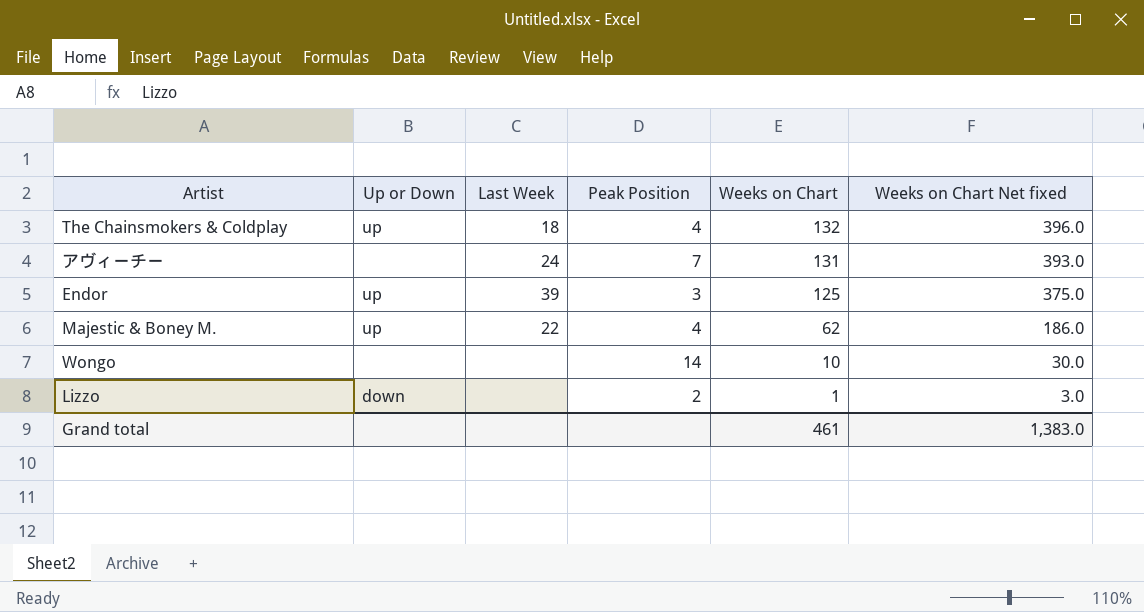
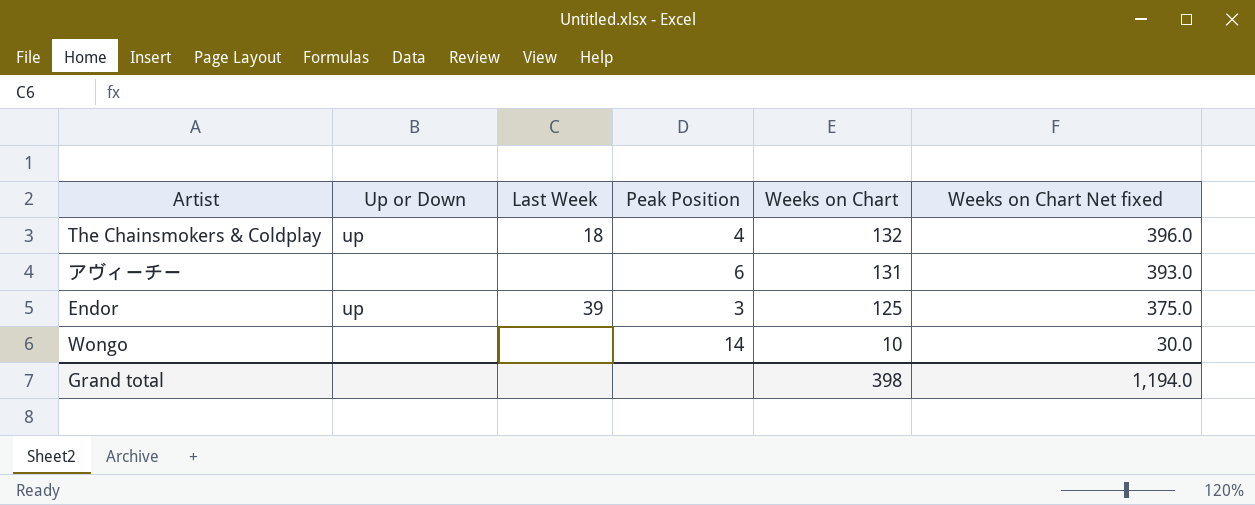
row Majestic & Boney M.: up | 22 | 4 | 62 | 186.0 -> none
row Lizzo: down | none | 2 | 1 | 3.0 -> none
アヴィーチー | Last Week: 24 -> none
アヴィーチー | Peak Position: 7 -> 6
Grand total | Weeks on Chart: 461 -> 398
Grand total | Weeks on Chart Net fixed: 1,383.0 -> 1,194.0

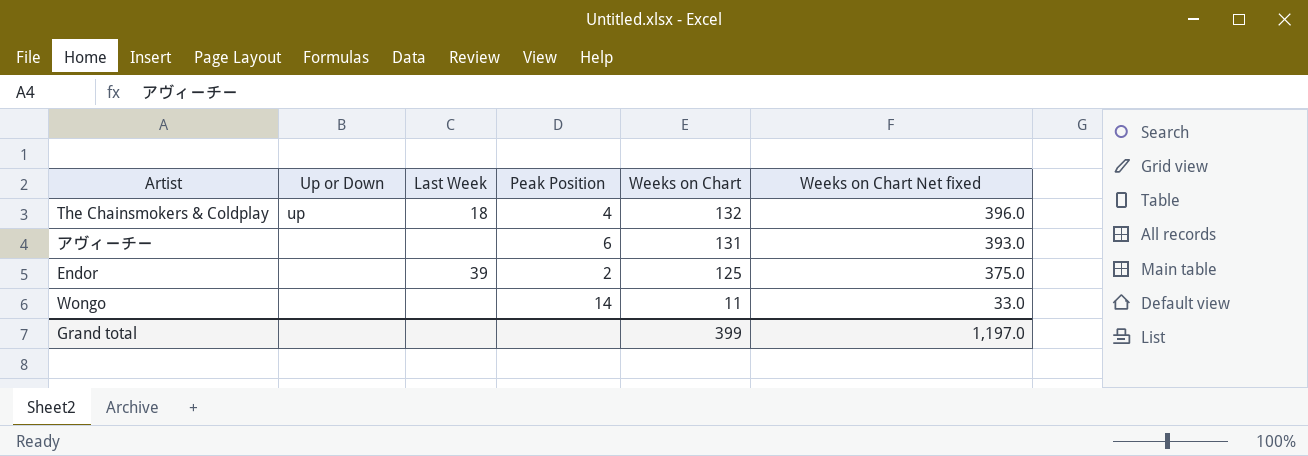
Endor | Up or Down: up -> none
Endor | Peak Position: 3 -> 2
Wongo | Weeks on Chart: 10 -> 11
Wongo | Weeks on Chart Net fixed: 30.0 -> 33.0
Grand total | Weeks on Chart: 398 -> 399
Grand total | Weeks on Chart Net fixed: 1,194.0 -> 1,197.0

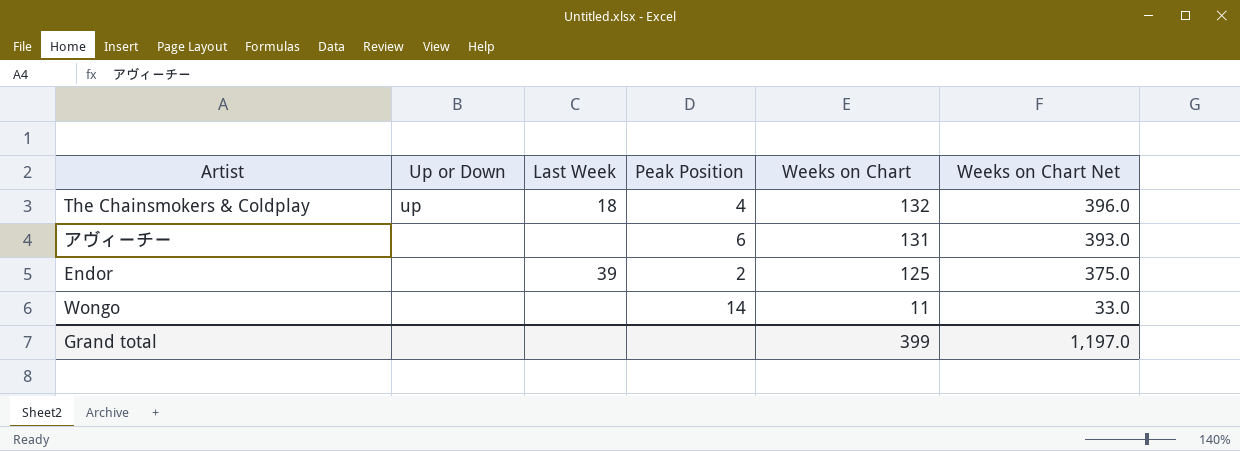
column name: Weeks on Chart Net fixed -> Weeks on Chart Net

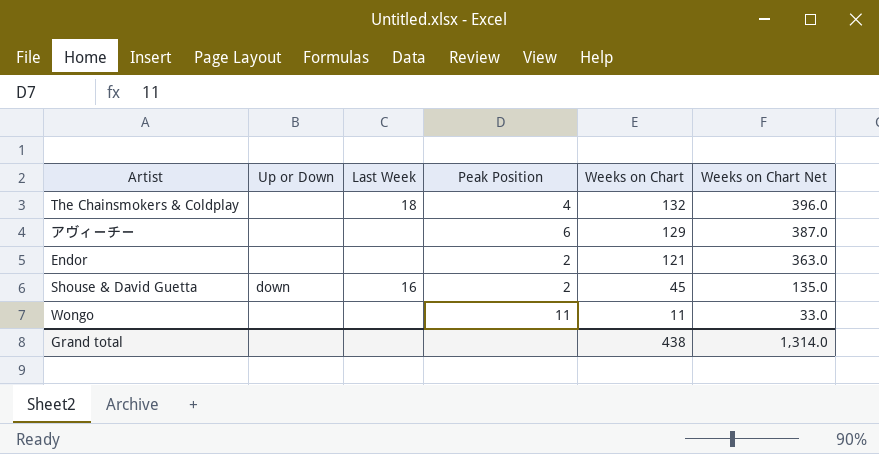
The Chainsmokers & Coldplay | Up or Down: up -> none
アヴィーチー | Weeks on Chart: 131 -> 129
アヴィーチー | Weeks on Chart Net: 393.0 -> 387.0
Endor | Last Week: 39 -> none
Endor | Weeks on Chart: 125 -> 121
Endor | Weeks on Chart Net: 375.0 -> 363.0
row Shouse & David Guetta: none -> down | 16 | 2 | 45 | 135.0
Wongo | Peak Position: 14 -> 11
Grand total | Weeks on Chart: 399 -> 438
Grand total | Weeks on Chart Net: 1,197.0 -> 1,314.0

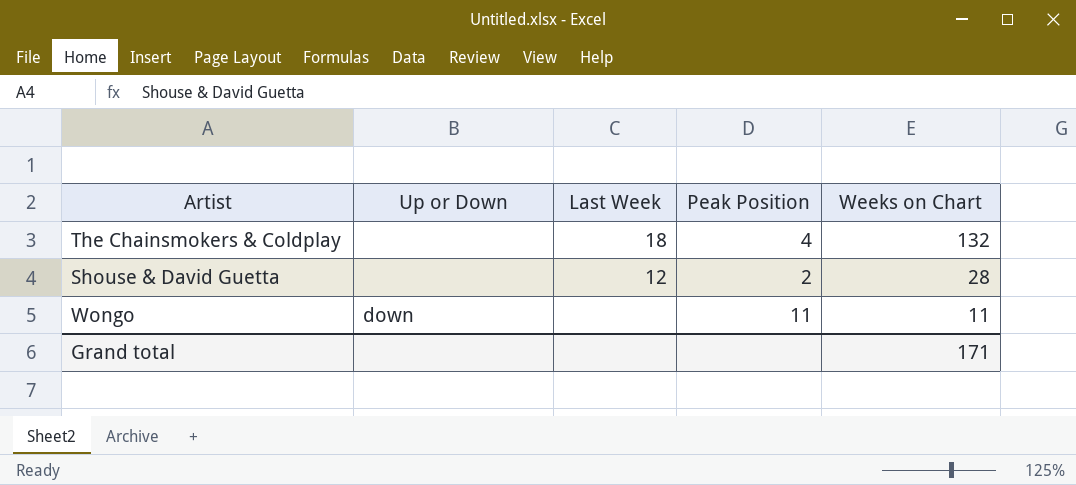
column Weeks on Chart Net | formula: [Weeks on Chart] * 3 -> none
row アヴィーチー: none | none | 6 | 129 | 387.0 -> none
row Endor: none | none | 2 | 121 | 363.0 -> none
Shouse & David Guetta | Up or Down: down -> none
Shouse & David Guetta | Last Week: 16 -> 12
Shouse & David Guetta | Weeks on Chart: 45 -> 28
Wongo | Up or Down: none -> down
Grand total | Weeks on Chart: 438 -> 171

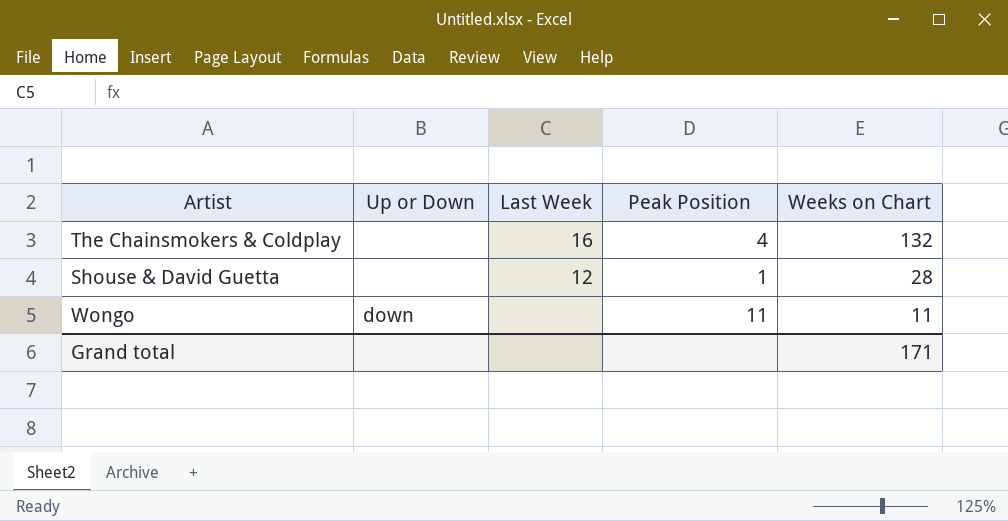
The Chainsmokers & Coldplay | Last Week: 18 -> 16
Shouse & David Guetta | Peak Position: 2 -> 1

